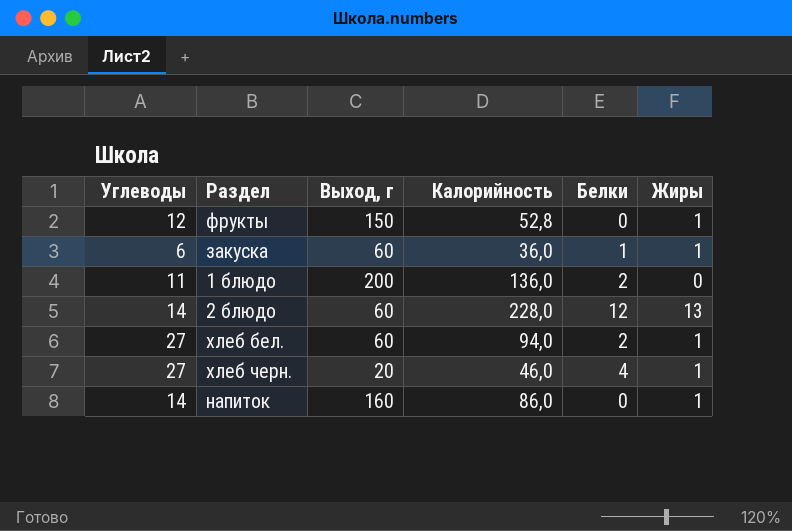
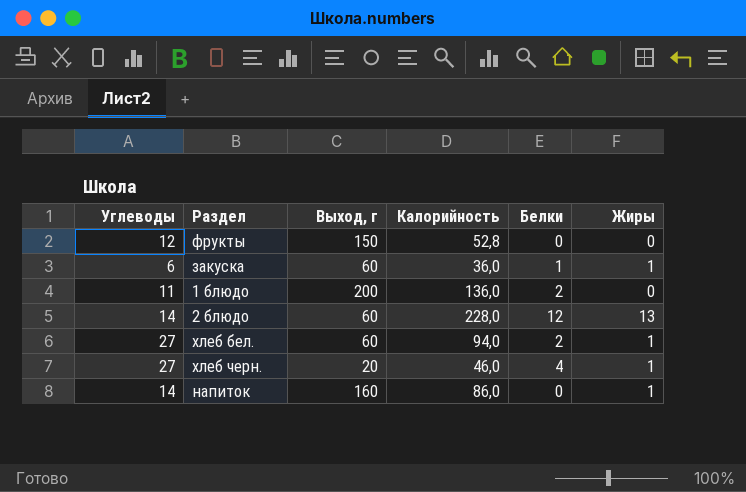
фрукты | Жиры: 1 -> 0

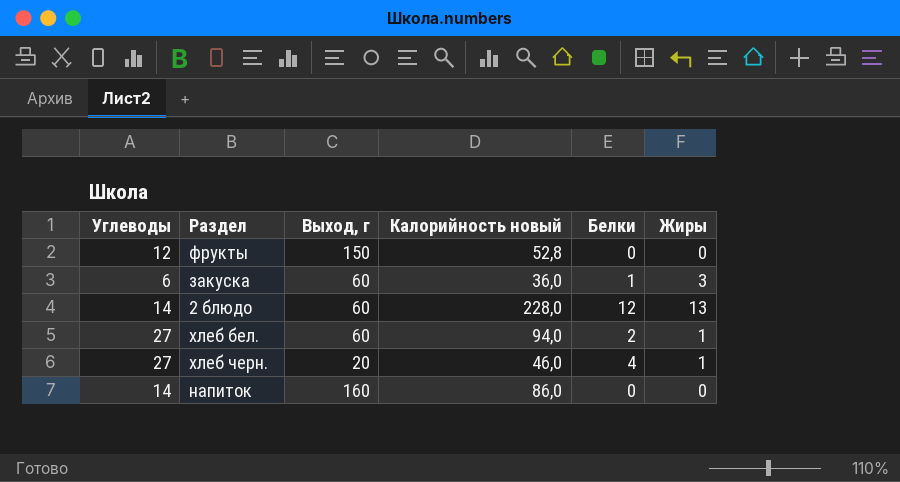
column name: Калорийность -> Калорийность новый
row 1 блюдо: 11 | 200 | 136,0 | 2 | 0 -> none
закуска | Жиры: 1 -> 3
напиток | Жиры: 1 -> 0

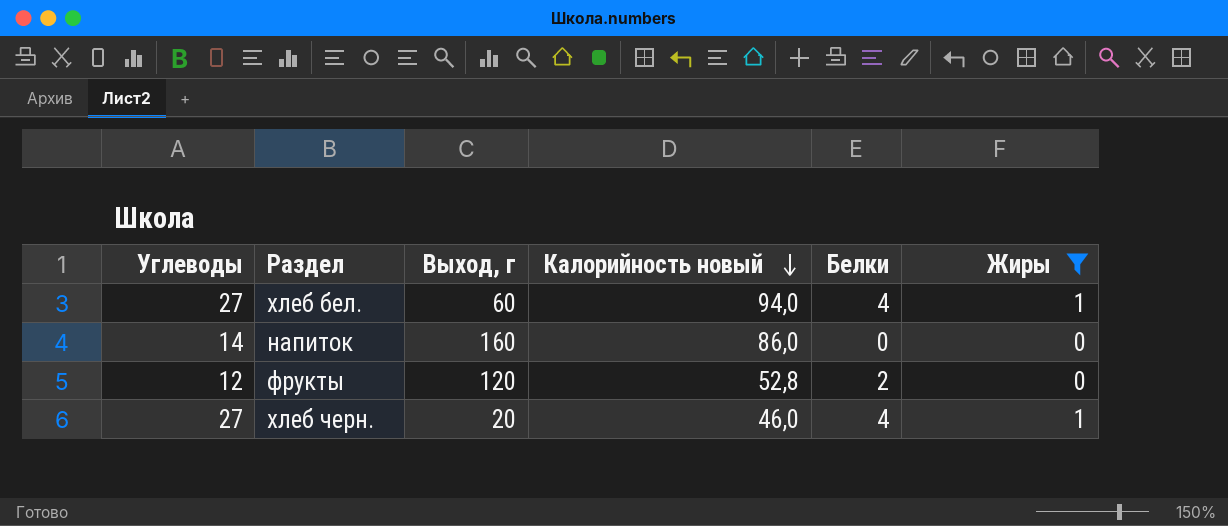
filter: none -> Жиры <= 1
row order: none -> Калорийность новый descending
хлеб бел. | Белки: 2 -> 4
фрукты | Выход, г: 150 -> 120
фрукты | Белки: 0 -> 2

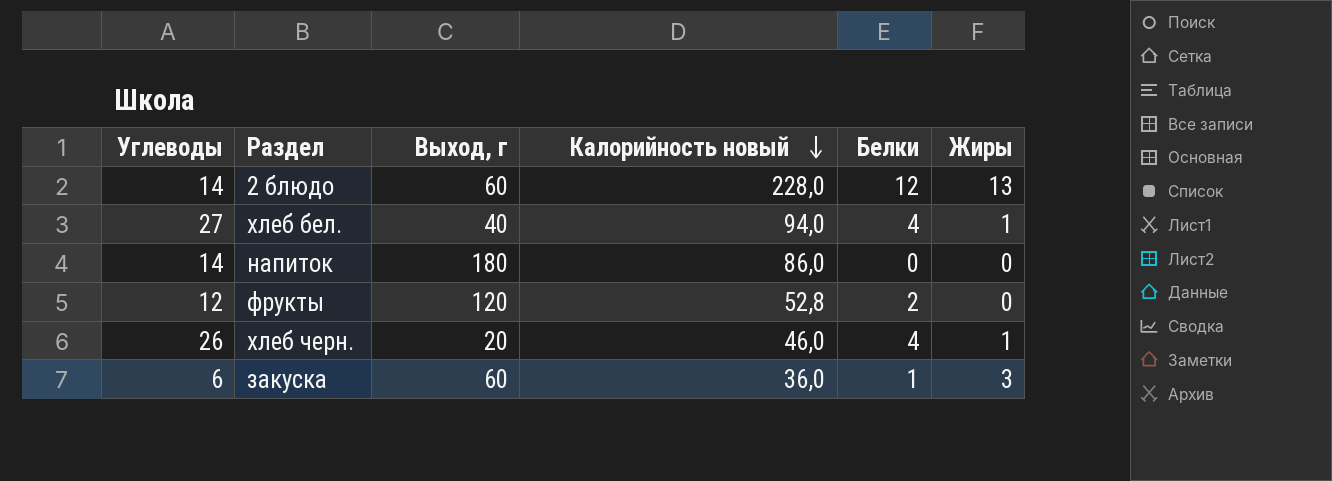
filter: Жиры <= 1 -> none
хлеб бел. | Выход, г: 60 -> 40
напиток | Выход, г: 160 -> 180
хлеб черн. | Углеводы: 27 -> 26

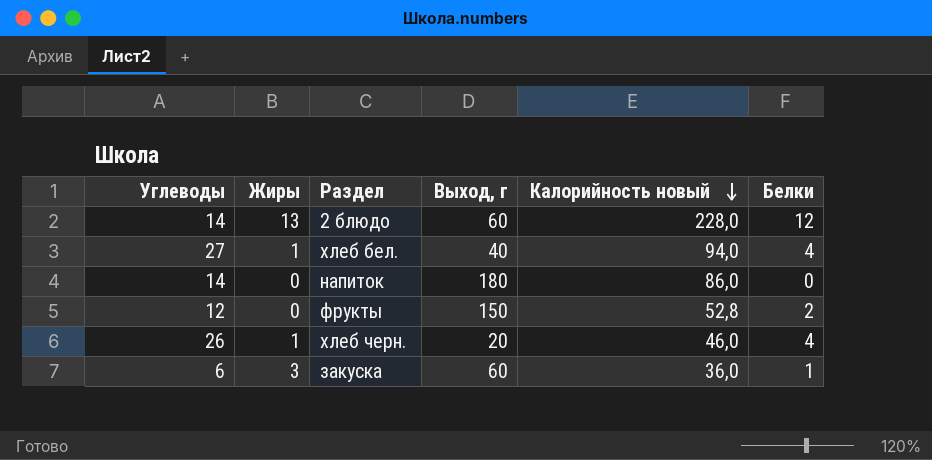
column Жиры | position: 6 -> 2
фрукты | Выход, г: 120 -> 150

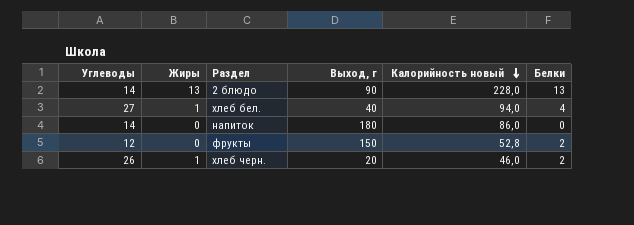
row закуска: 6 | 3 | 60 | 36,0 | 1 -> none
2 блюдо | Выход, г: 60 -> 90
2 блюдо | Белки: 12 -> 13
хлеб черн. | Белки: 4 -> 2

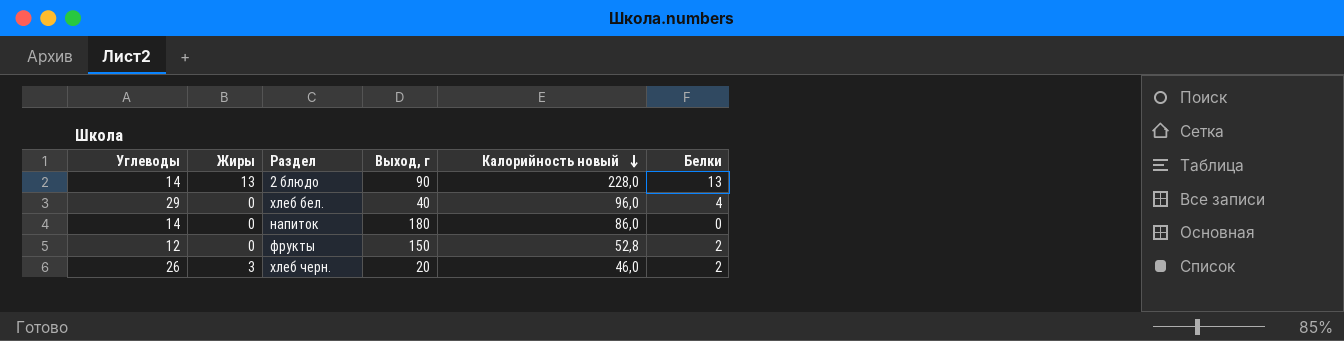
хлеб бел. | Углеводы: 27 -> 29
хлеб бел. | Жиры: 1 -> 0
хлеб бел. | Калорийность новый: 94,0 -> 96,0
хлеб черн. | Жиры: 1 -> 3

